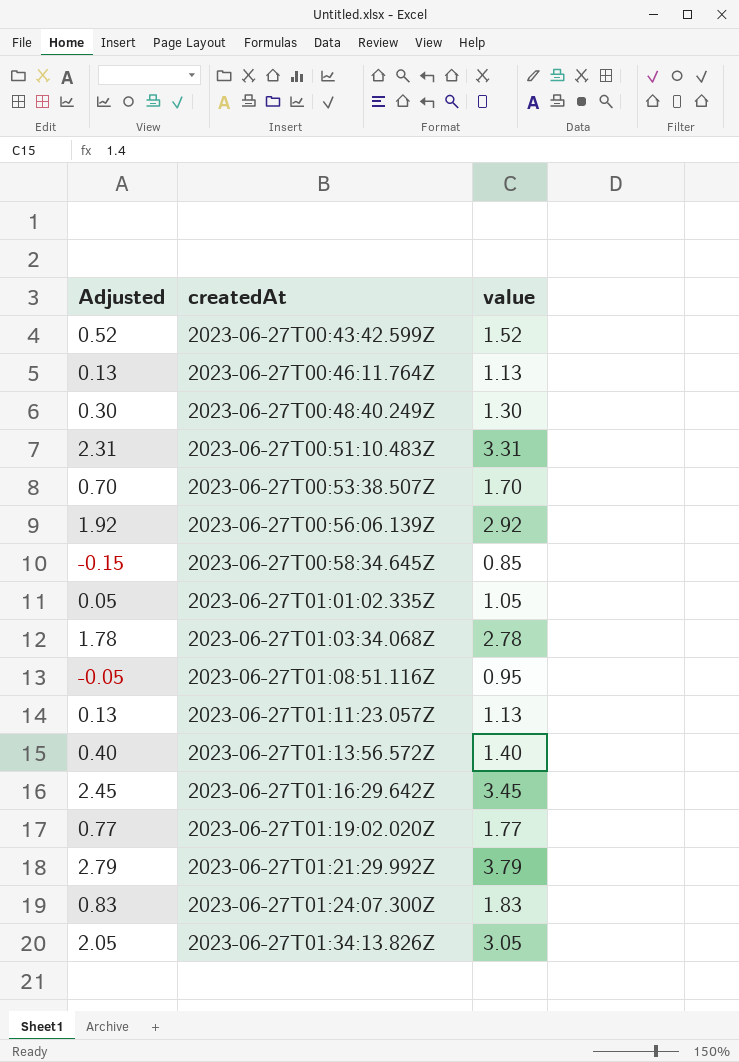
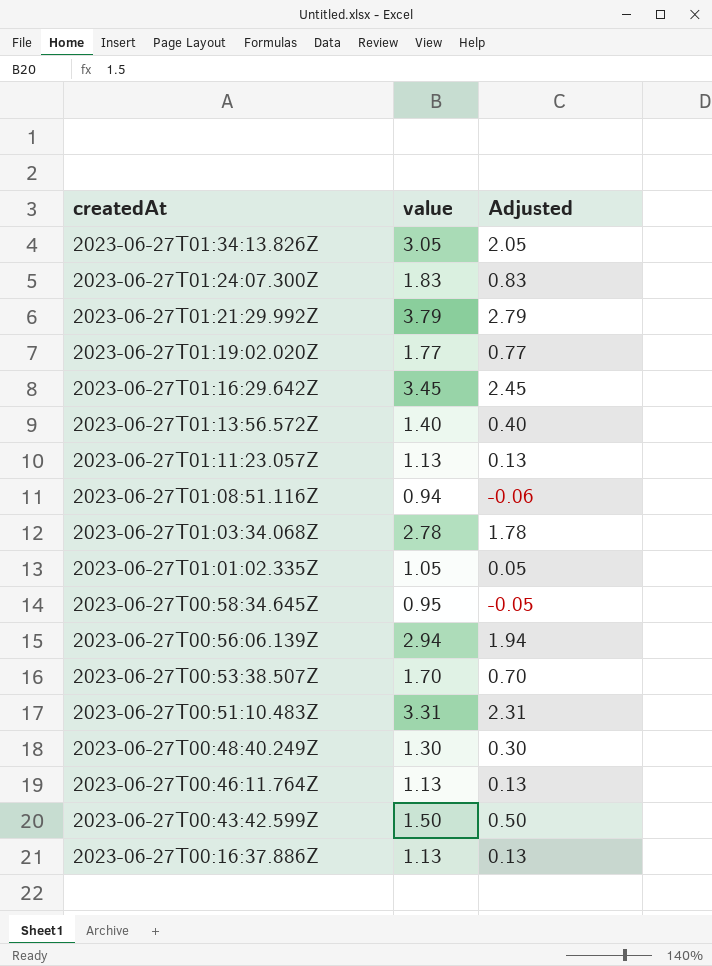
row order: createdAt ascending -> createdAt descending
column Adjusted | position: 1 -> 3
2023-06-27T01:08:51.116Z | value: 0.95 -> 0.94
2023-06-27T01:08:51.116Z | Adjusted: -0.05 -> -0.06
2023-06-27T00:58:34.645Z | value: 0.85 -> 0.95
2023-06-27T00:58:34.645Z | Adjusted: -0.15 -> -0.05
2023-06-27T00:56:06.139Z | value: 2.92 -> 2.94
2023-06-27T00:56:06.139Z | Adjusted: 1.92 -> 1.94
2023-06-27T00:43:42.599Z | value: 1.52 -> 1.50
2023-06-27T00:43:42.599Z | Adjusted: 0.52 -> 0.50
row 2023-06-27T00:16:37.886Z: none -> 1.13 | 0.13

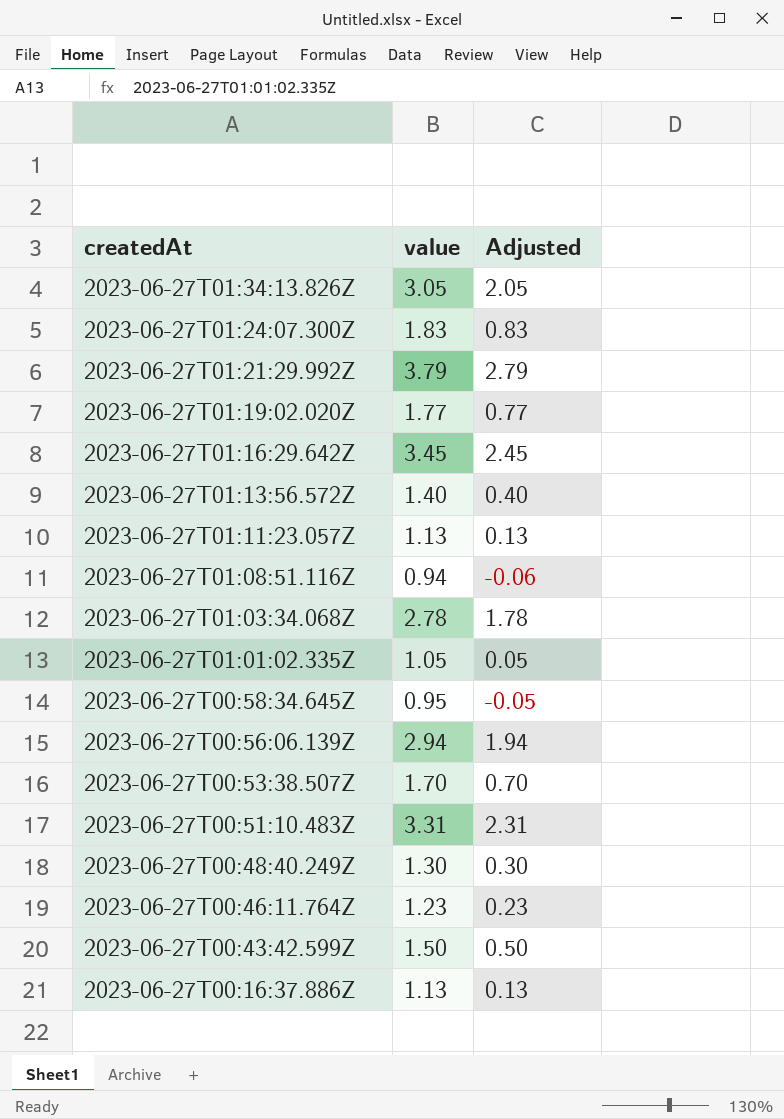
2023-06-27T00:46:11.764Z | value: 1.13 -> 1.23
2023-06-27T00:46:11.764Z | Adjusted: 0.13 -> 0.23

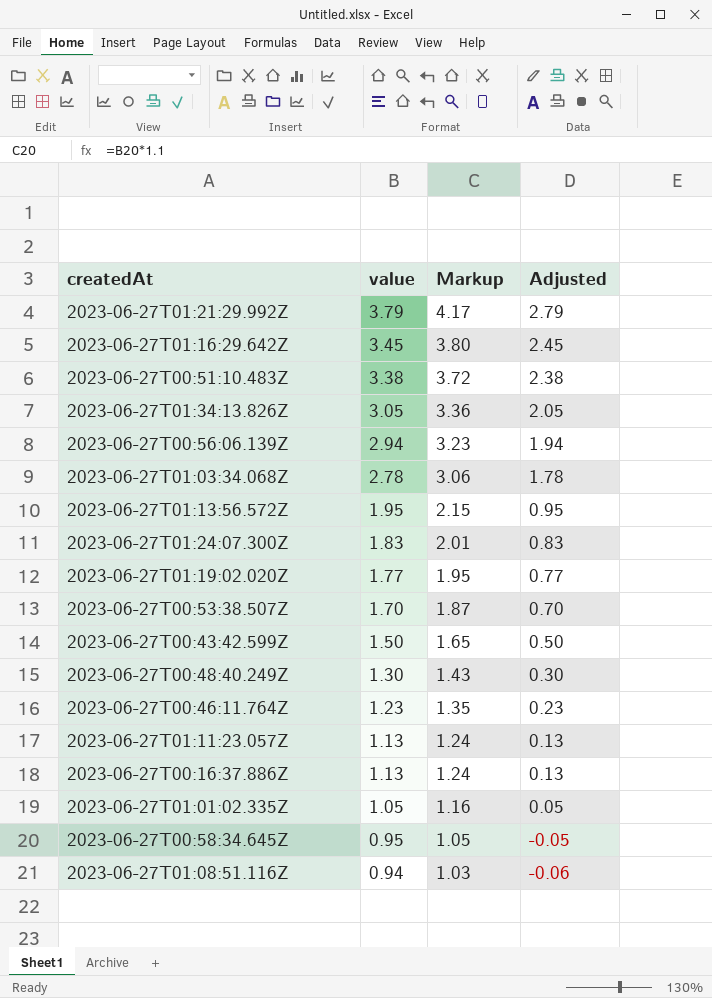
row order: createdAt descending -> value descending
column Markup | formula: none -> [value] * 1.1
2023-06-27T00:51:10.483Z | value: 3.31 -> 3.38
2023-06-27T00:51:10.483Z | Adjusted: 2.31 -> 2.38
2023-06-27T01:13:56.572Z | value: 1.40 -> 1.95
2023-06-27T01:13:56.572Z | Adjusted: 0.40 -> 0.95

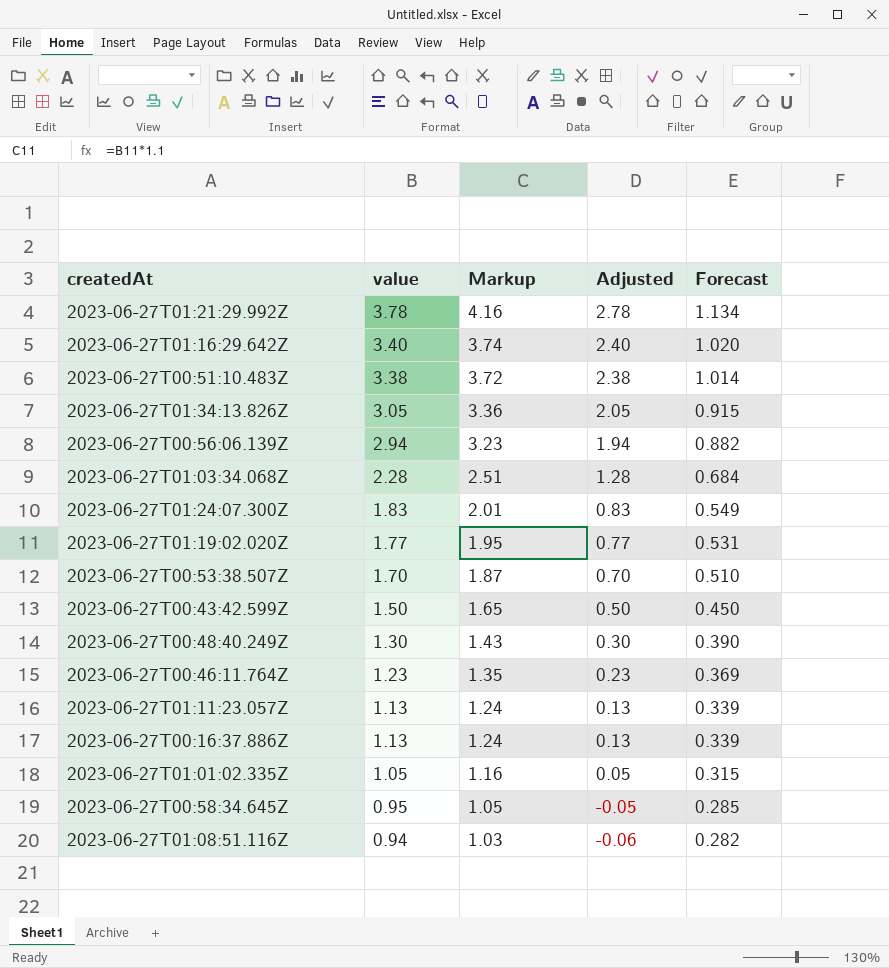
column Forecast | formula: none -> [value] * 0.3
row 2023-06-27T01:13:56.572Z: 1.95 | 2.15 | 0.95 -> none
2023-06-27T01:21:29.992Z | value: 3.79 -> 3.78
2023-06-27T01:21:29.992Z | Markup: 4.17 -> 4.16
2023-06-27T01:21:29.992Z | Adjusted: 2.79 -> 2.78
2023-06-27T01:16:29.642Z | value: 3.45 -> 3.40
2023-06-27T01:16:29.642Z | Markup: 3.80 -> 3.74
2023-06-27T01:16:29.642Z | Adjusted: 2.45 -> 2.40
2023-06-27T01:03:34.068Z | value: 2.78 -> 2.28
2023-06-27T01:03:34.068Z | Markup: 3.06 -> 2.51
2023-06-27T01:03:34.068Z | Adjusted: 1.78 -> 1.28

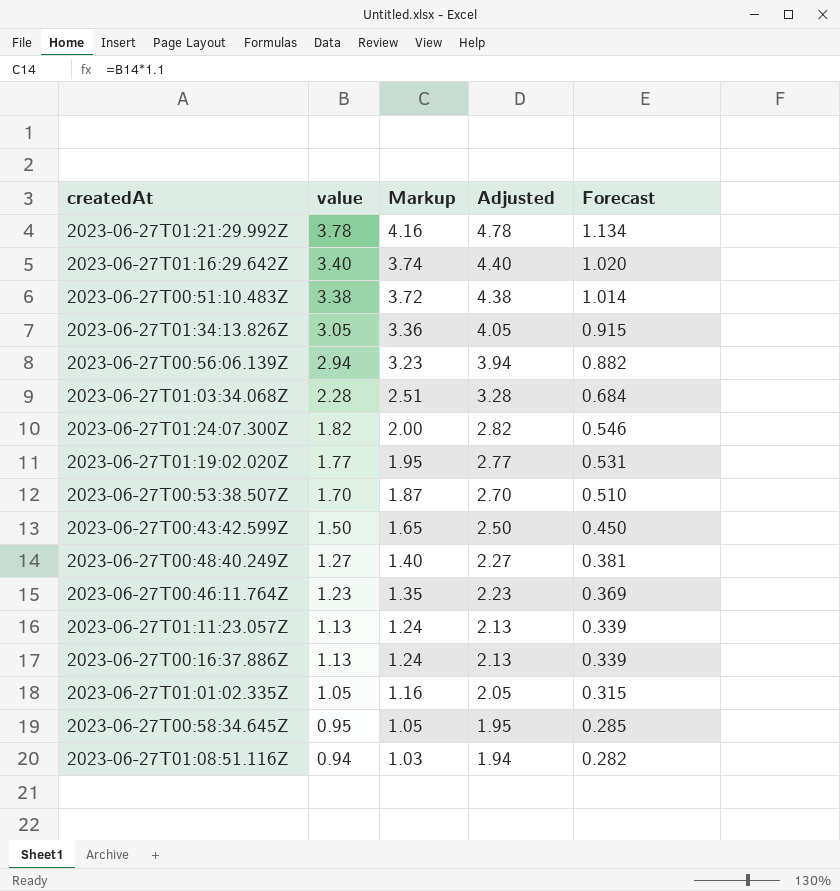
column Adjusted | formula: [value] - 1 -> [value] + 1
2023-06-27T01:24:07.300Z | value: 1.83 -> 1.82
2023-06-27T01:24:07.300Z | Markup: 2.01 -> 2.00
2023-06-27T01:24:07.300Z | Forecast: 0.549 -> 0.546
2023-06-27T00:48:40.249Z | value: 1.30 -> 1.27
2023-06-27T00:48:40.249Z | Markup: 1.43 -> 1.40
2023-06-27T00:48:40.249Z | Forecast: 0.390 -> 0.381

